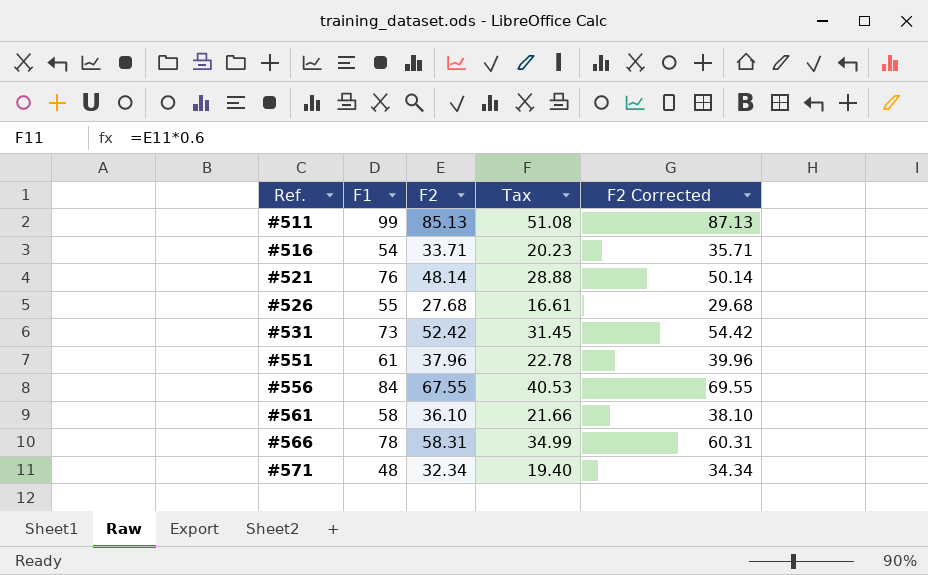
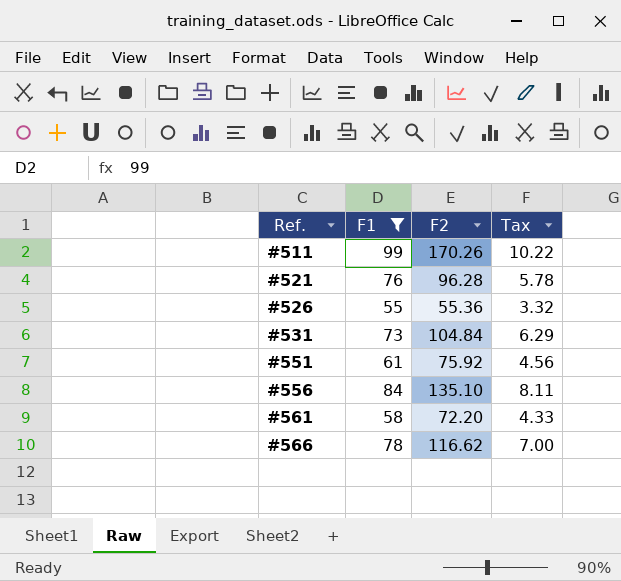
filter: none -> F1 >= 55
column F2 Corrected | formula: [F2] + 2 -> none
column Tax | formula: [F2] * 0.6 -> [F2] * 0.06
#511 | F2: 85.13 -> 170.26
#521 | F2: 48.14 -> 96.28
#526 | F2: 27.68 -> 55.36
#531 | F2: 52.42 -> 104.84
#551 | F2: 37.96 -> 75.92
#556 | F2: 67.55 -> 135.10
#561 | F2: 36.10 -> 72.20
#566 | F2: 58.31 -> 116.62

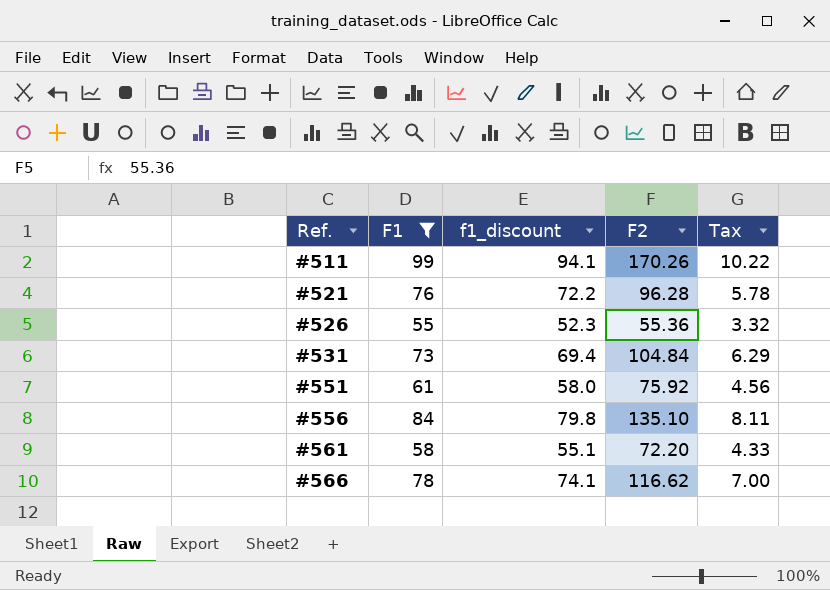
column f1_discount | formula: none -> [F1] * 0.95

